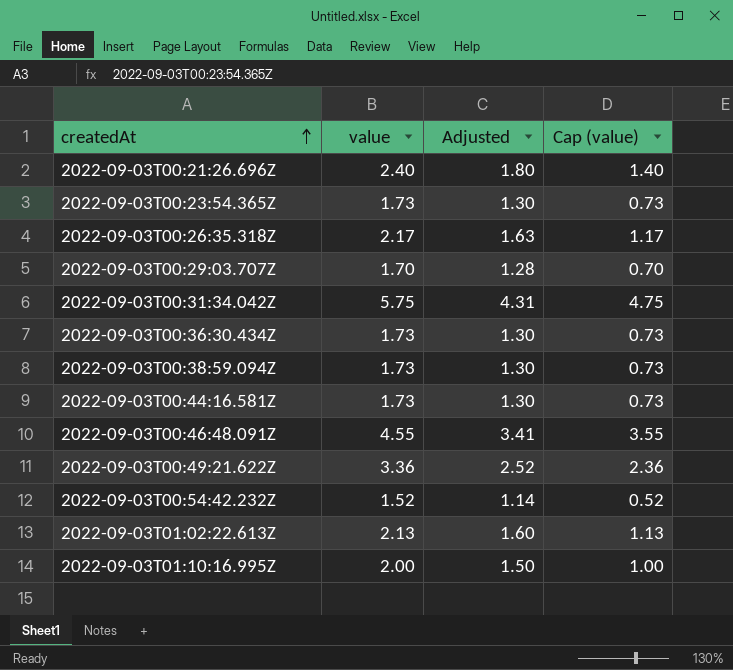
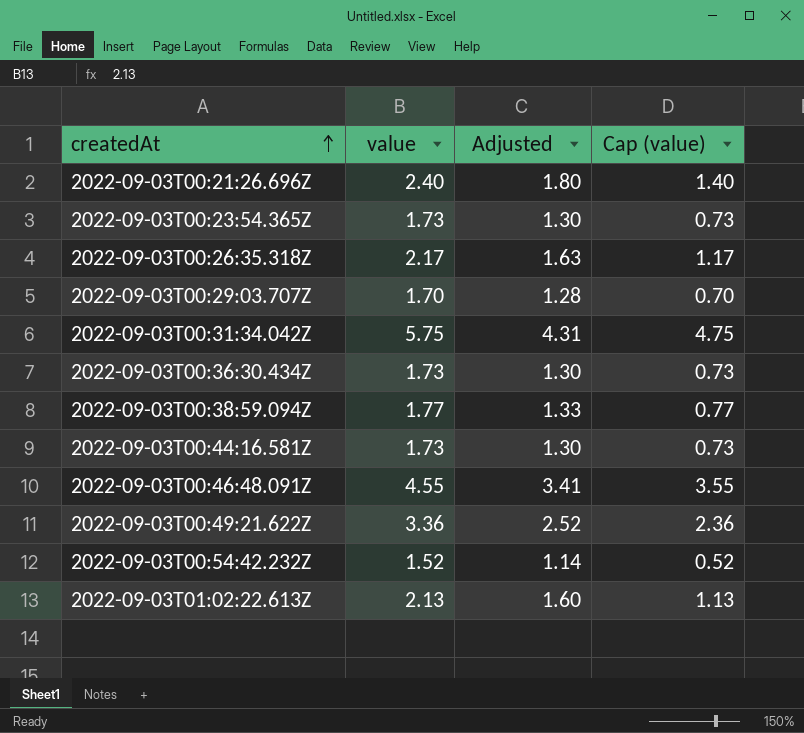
row 2022-09-03T01:10:16.995Z: 2.00 | 1.50 | 1.00 -> none
2022-09-03T00:38:59.094Z | value: 1.73 -> 1.77
2022-09-03T00:38:59.094Z | Adjusted: 1.30 -> 1.33
2022-09-03T00:38:59.094Z | Cap (value): 0.73 -> 0.77

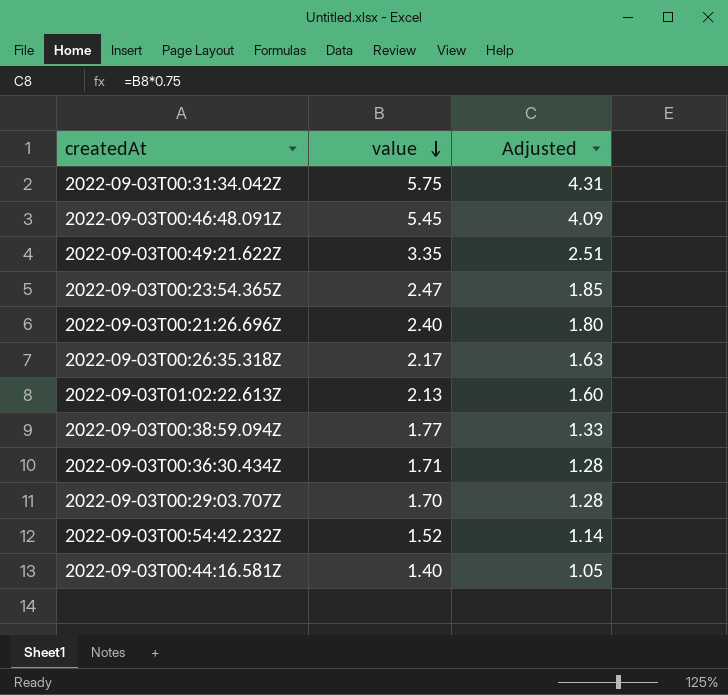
row order: createdAt ascending -> value descending
column Cap (value) | formula: [value] - 1 -> none
2022-09-03T00:46:48.091Z | value: 4.55 -> 5.45
2022-09-03T00:46:48.091Z | Adjusted: 3.41 -> 4.09
2022-09-03T00:49:21.622Z | value: 3.36 -> 3.35
2022-09-03T00:49:21.622Z | Adjusted: 2.52 -> 2.51
2022-09-03T00:23:54.365Z | value: 1.73 -> 2.47
2022-09-03T00:23:54.365Z | Adjusted: 1.30 -> 1.85
2022-09-03T00:36:30.434Z | value: 1.73 -> 1.71
2022-09-03T00:36:30.434Z | Adjusted: 1.30 -> 1.28
2022-09-03T00:44:16.581Z | value: 1.73 -> 1.40
2022-09-03T00:44:16.581Z | Adjusted: 1.30 -> 1.05

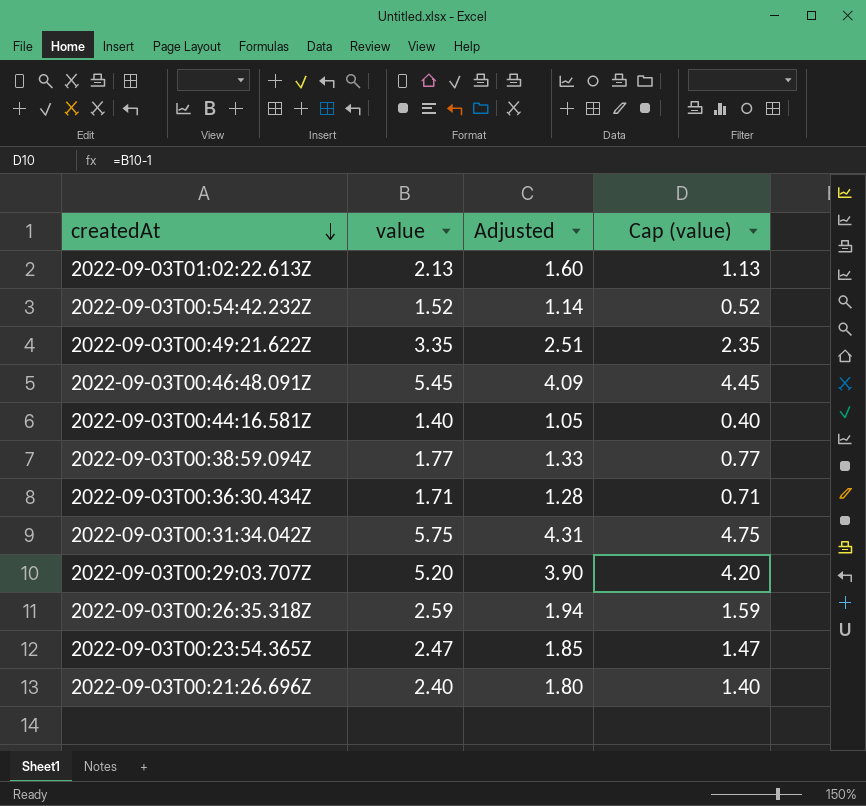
row order: value descending -> createdAt descending
column Cap (value) | formula: none -> [value] - 1
2022-09-03T00:29:03.707Z | value: 1.70 -> 5.20
2022-09-03T00:29:03.707Z | Adjusted: 1.28 -> 3.90
2022-09-03T00:26:35.318Z | value: 2.17 -> 2.59
2022-09-03T00:26:35.318Z | Adjusted: 1.63 -> 1.94

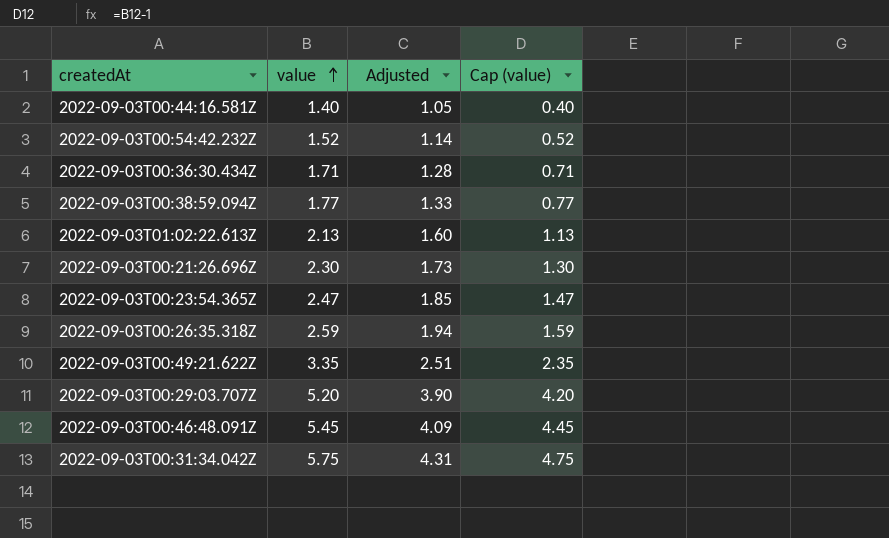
row order: createdAt descending -> value ascending
2022-09-03T00:21:26.696Z | value: 2.40 -> 2.30
2022-09-03T00:21:26.696Z | Adjusted: 1.80 -> 1.73
2022-09-03T00:21:26.696Z | Cap (value): 1.40 -> 1.30

